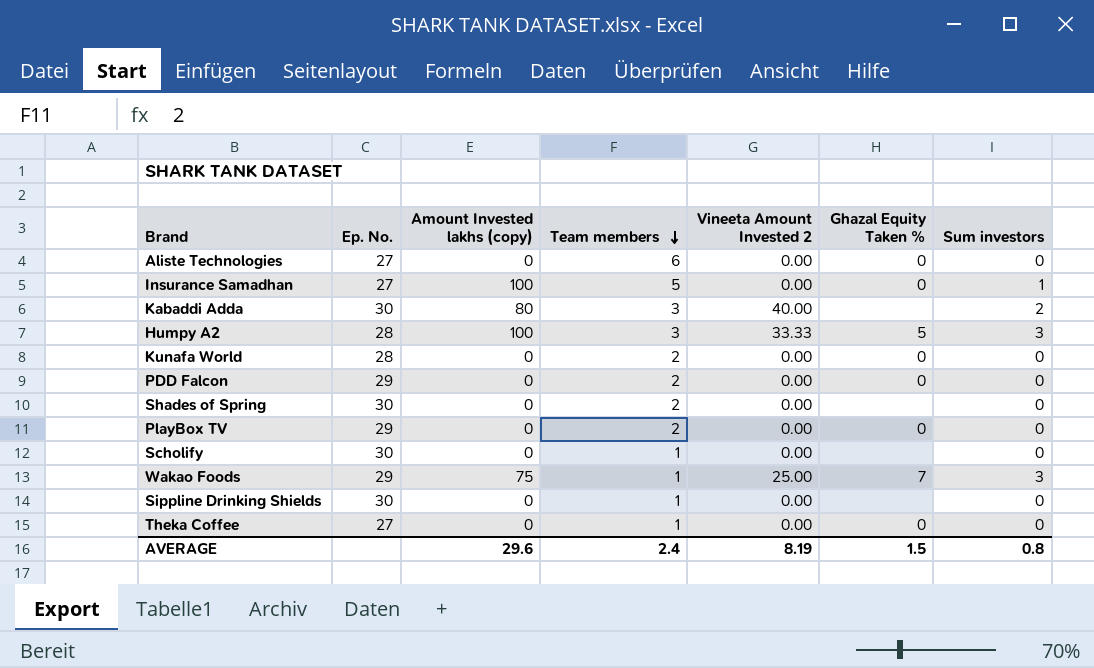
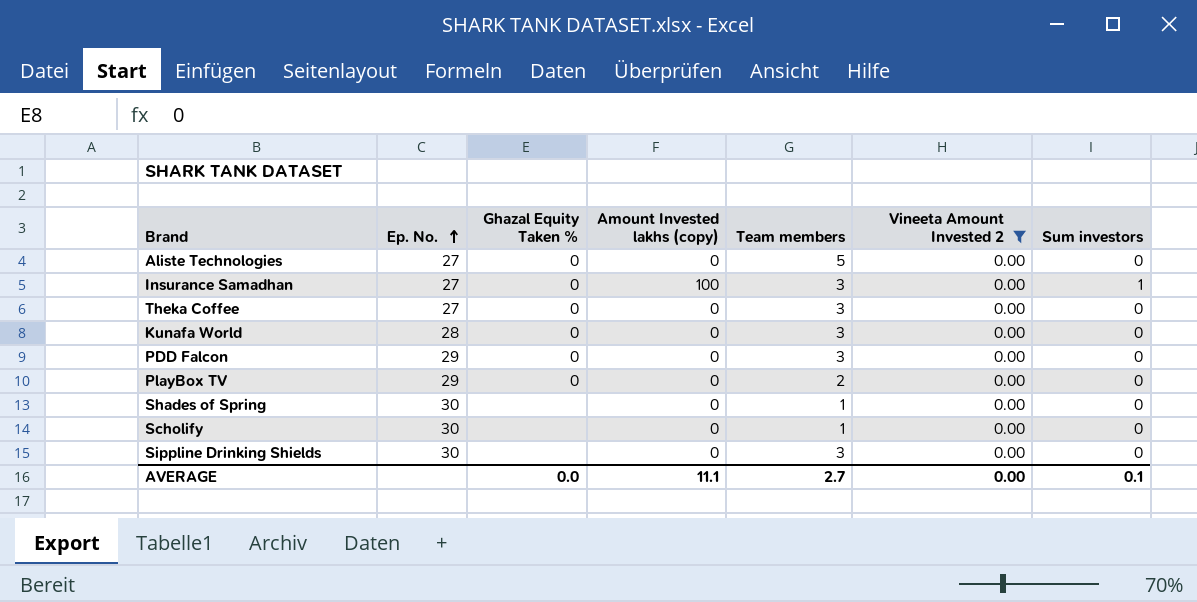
filter: none -> Vineeta Amount Invested 2 = 0.00
row order: Team members descending -> Ep. No. ascending
column Ghazal Equity Taken % | position: 6 -> 3
Aliste Technologies | Team members: 6 -> 5
Insurance Samadhan | Team members: 5 -> 3
Theka Coffee | Team members: 1 -> 3
Kunafa World | Team members: 2 -> 3
PDD Falcon | Team members: 2 -> 3
Shades of Spring | Team members: 2 -> 1
Sippline Drinking Shields | Team members: 1 -> 3
AVERAGE | Ghazal Equity Taken %: 1.5 -> 0.0
AVERAGE | Amount Invested lakhs (copy): 29.6 -> 11.1
AVERAGE | Team members: 2.4 -> 2.7
AVERAGE | Vineeta Amount Invested 2: 8.19 -> 0.00
AVERAGE | Sum investors: 0.8 -> 0.1

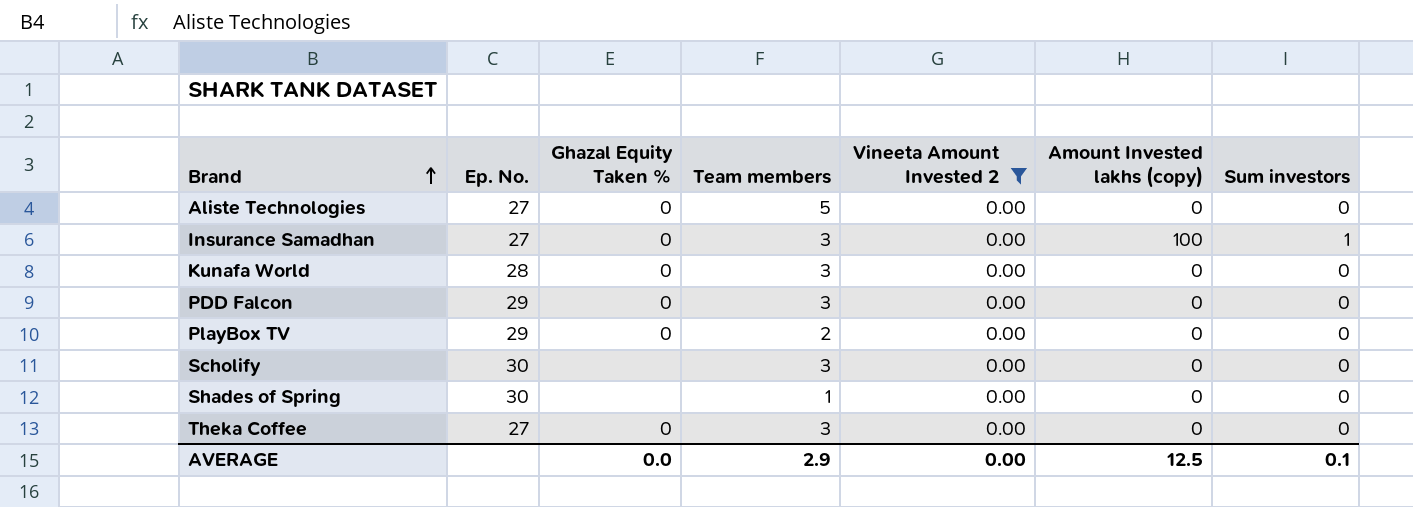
row order: Ep. No. ascending -> Brand ascending
column Amount Invested lakhs (copy) | position: 4 -> 6
row Sippline Drinking Shields: 30 | none | 0 | 3 | 0.00 | 0 -> none
Scholify | Team members: 1 -> 3
AVERAGE | Team members: 2.7 -> 2.9
AVERAGE | Amount Invested lakhs (copy): 11.1 -> 12.5

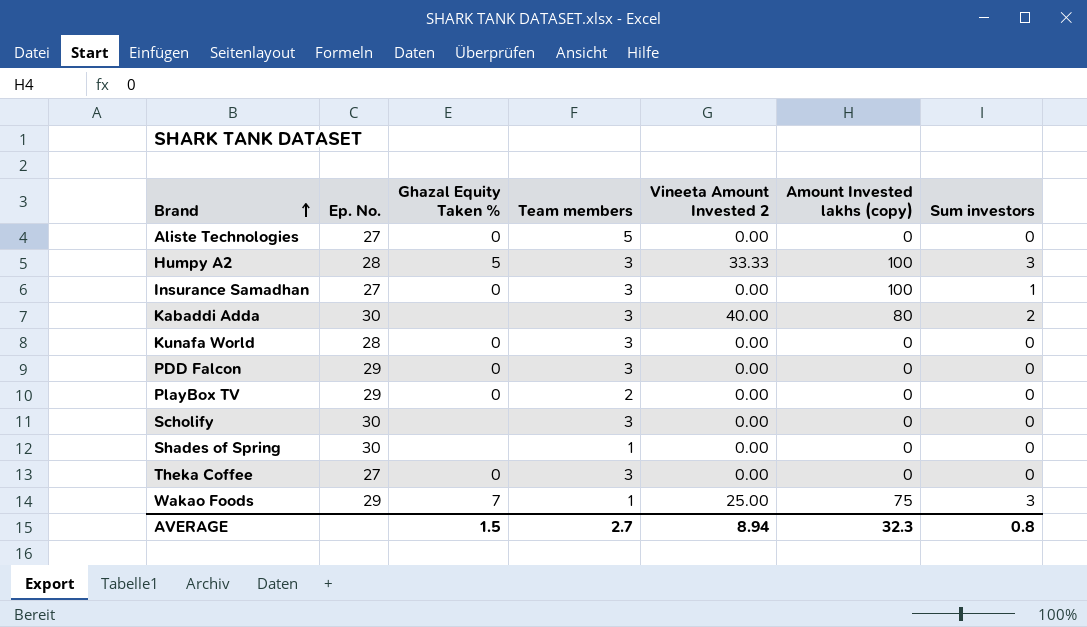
filter: Vineeta Amount Invested 2 = 0.00 -> none
AVERAGE | Ghazal Equity Taken %: 0.0 -> 1.5
AVERAGE | Team members: 2.9 -> 2.7
AVERAGE | Vineeta Amount Invested 2: 0.00 -> 8.94
AVERAGE | Amount Invested lakhs (copy): 12.5 -> 32.3
AVERAGE | Sum investors: 0.1 -> 0.8

